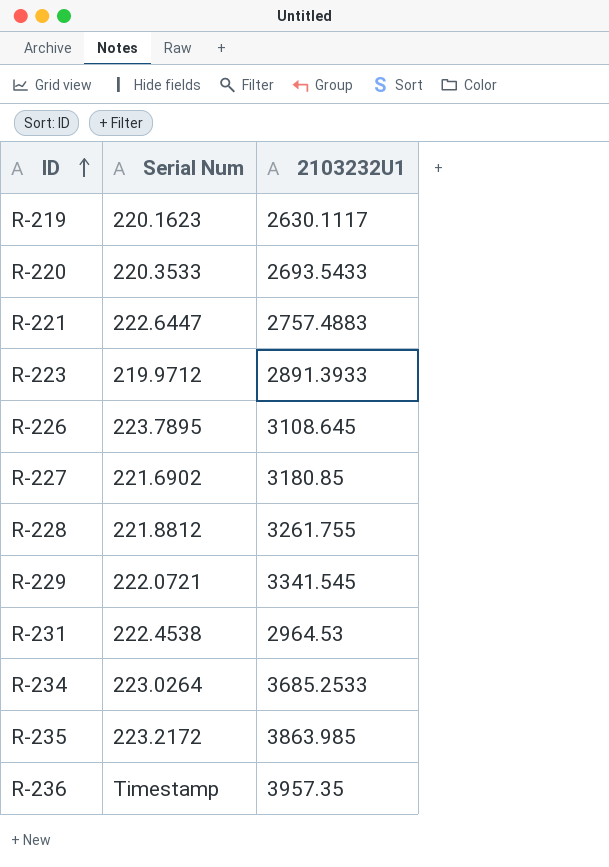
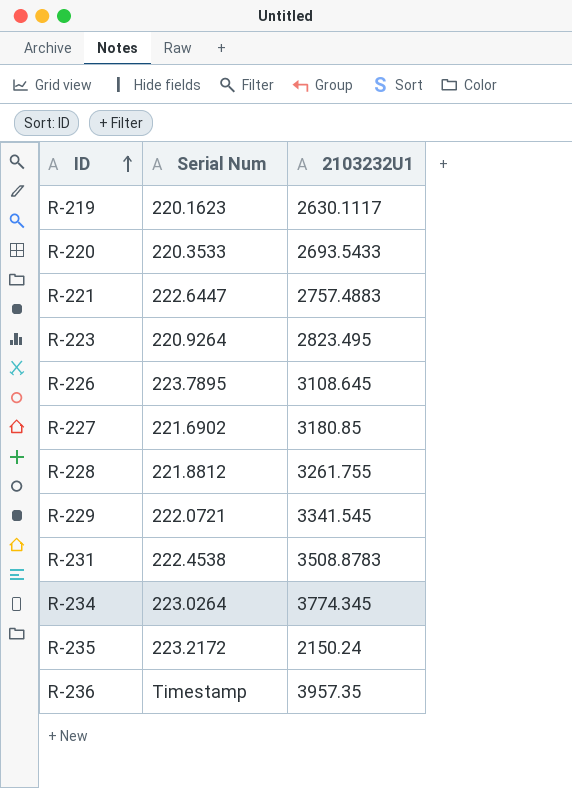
R-223 | Serial Num: 219.9712 -> 220.9264
R-223 | 2103232U1: 2891.3933 -> 2823.495
R-231 | 2103232U1: 2964.53 -> 3508.8783
R-234 | 2103232U1: 3685.2533 -> 3774.345
R-235 | 2103232U1: 3863.985 -> 2150.24

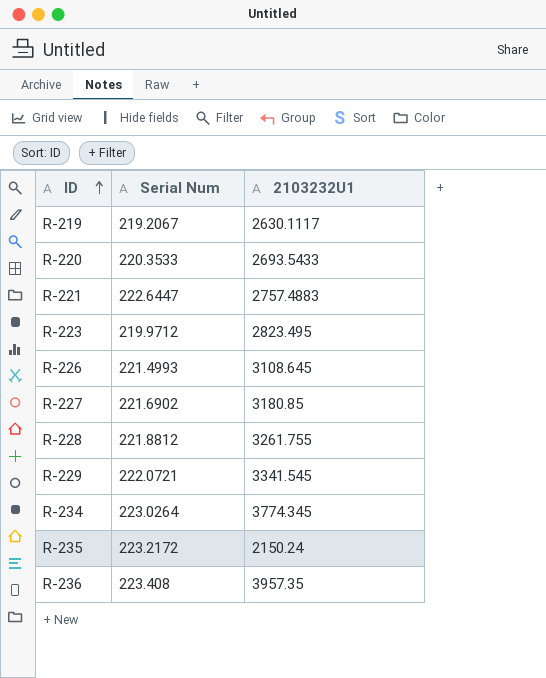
row R-231: 222.4538 | 3508.8783 -> none
R-219 | Serial Num: 220.1623 -> 219.2067
R-223 | Serial Num: 220.9264 -> 219.9712
R-226 | Serial Num: 223.7895 -> 221.4993
R-236 | Serial Num: Timestamp -> 223.408

